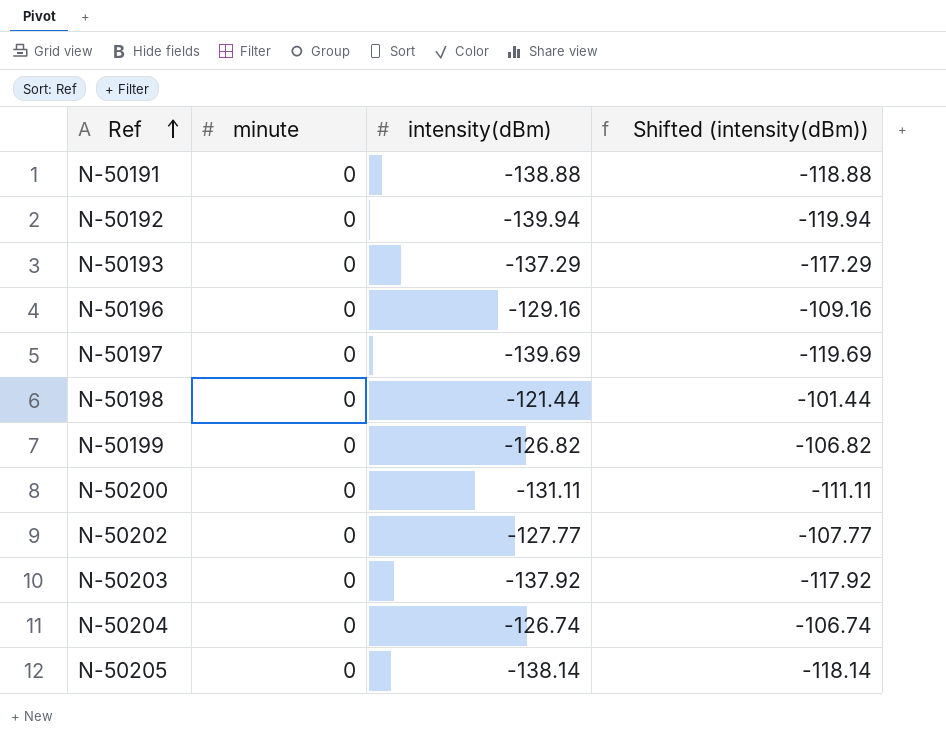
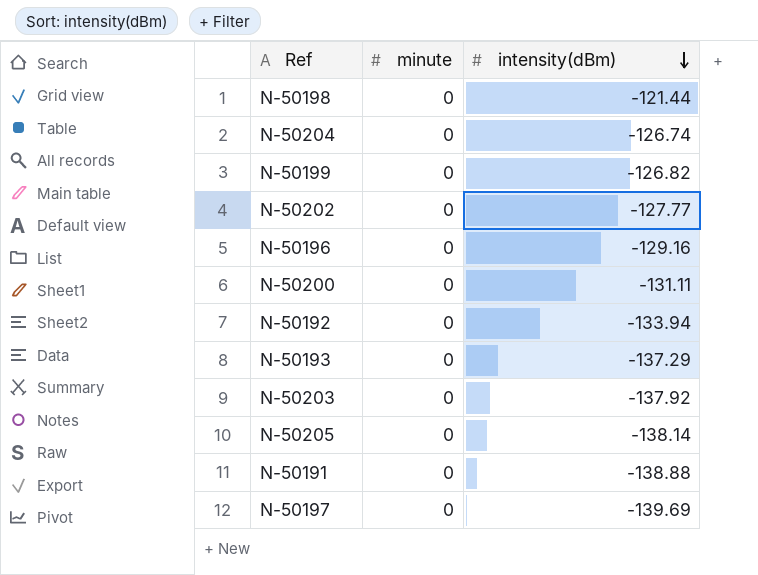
row order: Ref ascending -> intensity(dBm) descending
column Shifted (intensity(dBm)) | formula: [intensity(dBm)] + 20 -> none
N-50192 | intensity(dBm): -139.94 -> -133.94

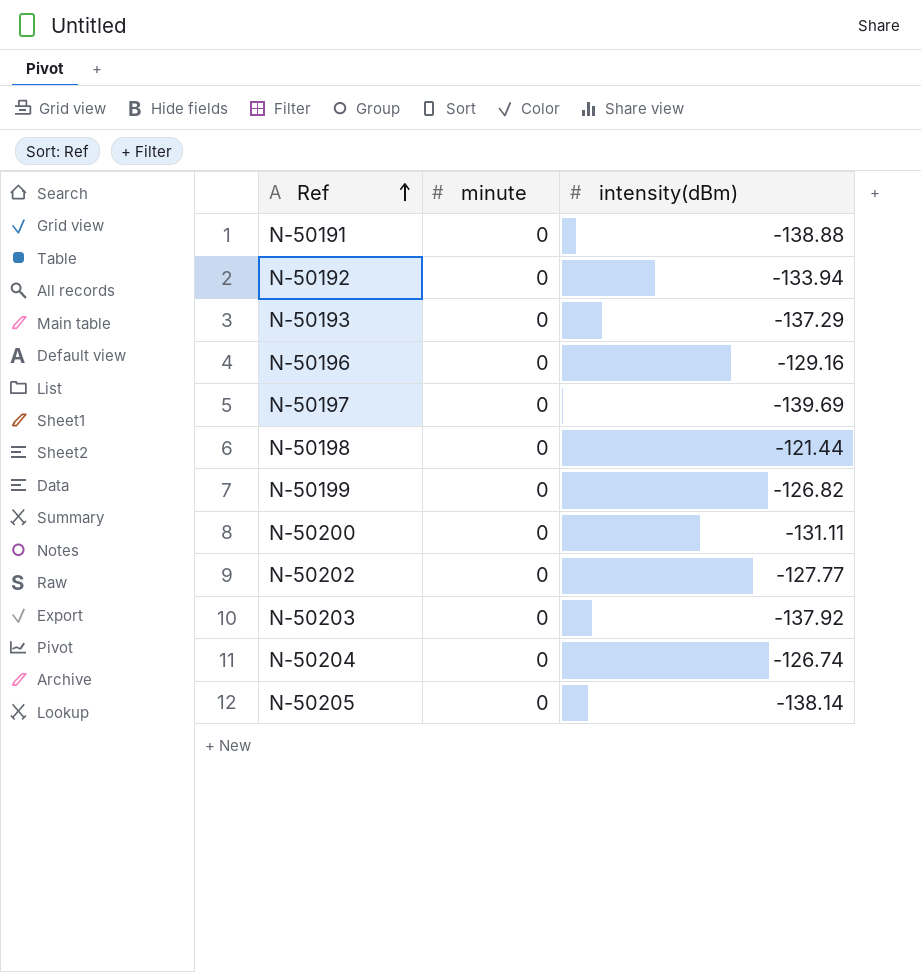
row order: intensity(dBm) descending -> Ref ascending

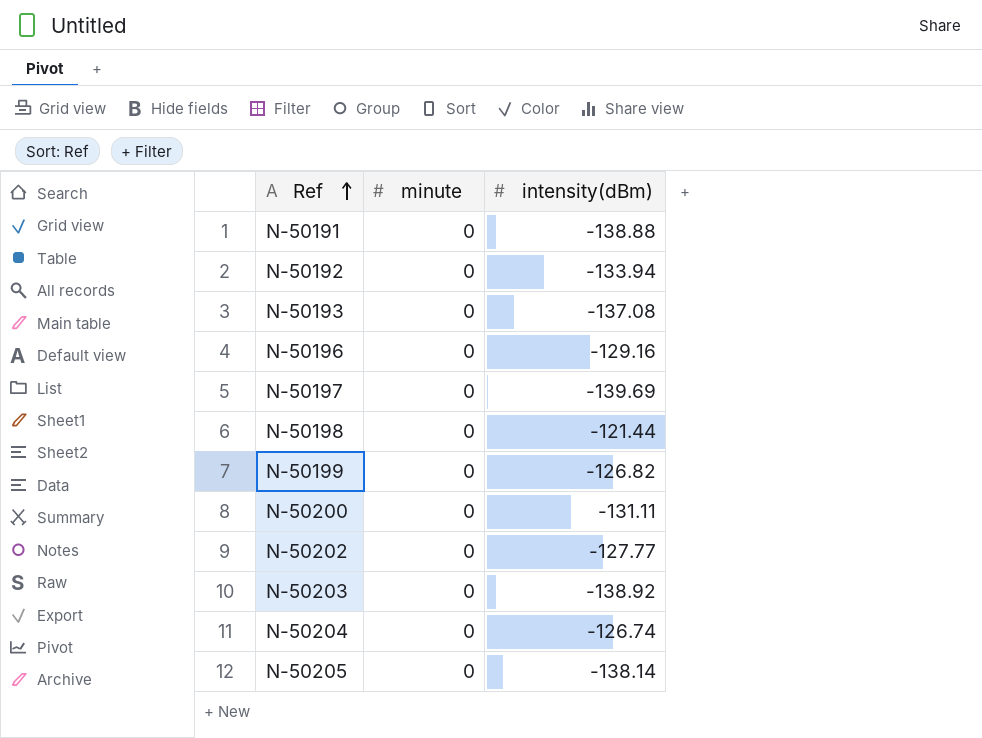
N-50193 | intensity(dBm): -137.29 -> -137.08
N-50203 | intensity(dBm): -137.92 -> -138.92

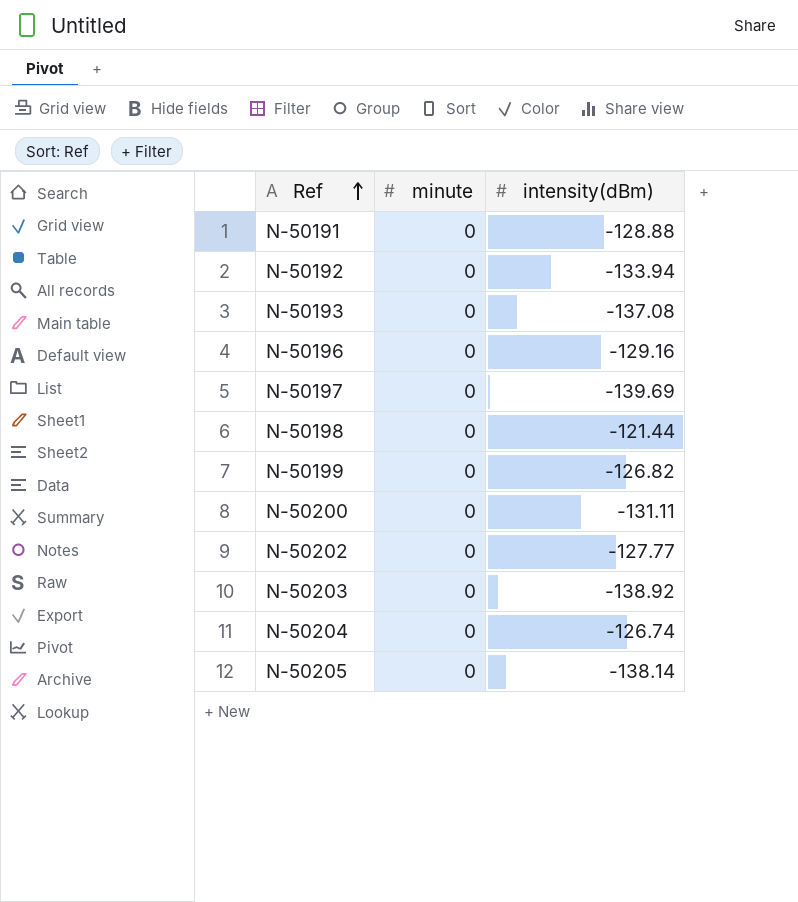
N-50191 | intensity(dBm): -138.88 -> -128.88

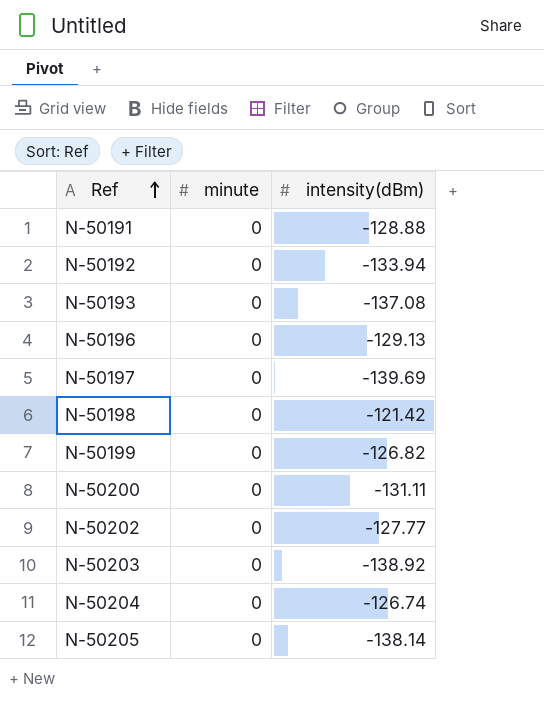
N-50196 | intensity(dBm): -129.16 -> -129.13
N-50198 | intensity(dBm): -121.44 -> -121.42

